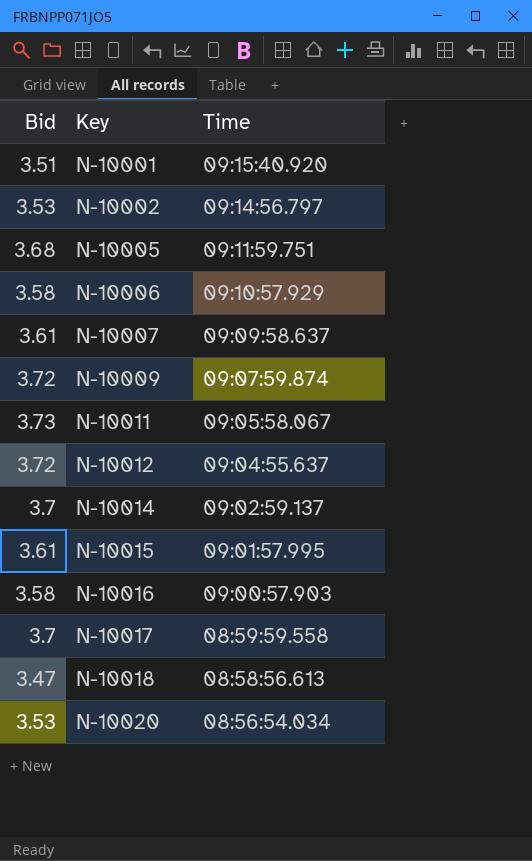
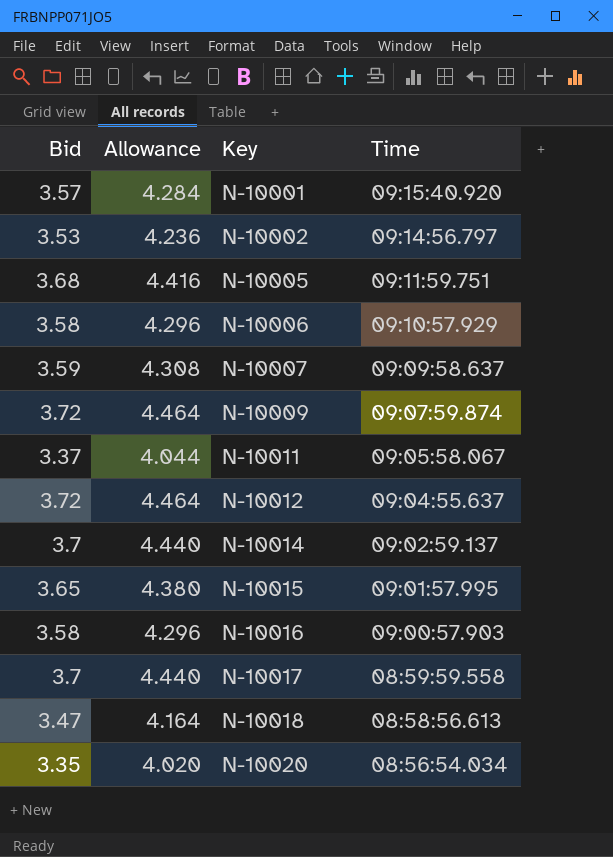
column Allowance | formula: none -> [Bid] * 1.2
N-10001 | Bid: 3.51 -> 3.57
N-10007 | Bid: 3.61 -> 3.59
N-10011 | Bid: 3.73 -> 3.37
N-10015 | Bid: 3.61 -> 3.65
N-10020 | Bid: 3.53 -> 3.35

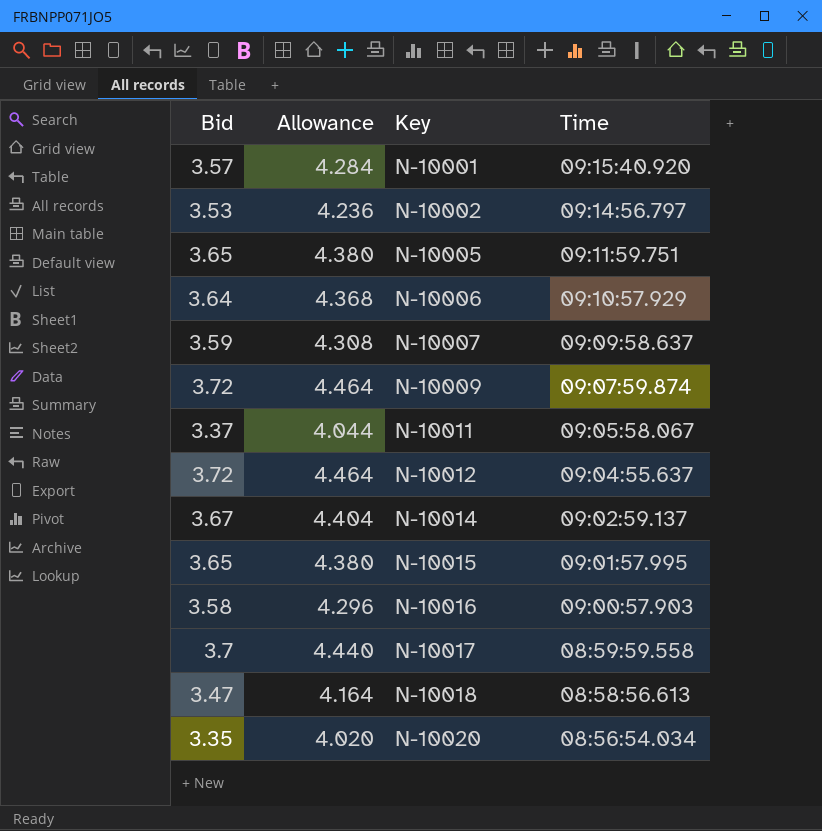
N-10005 | Bid: 3.68 -> 3.65
N-10005 | Allowance: 4.416 -> 4.380
N-10006 | Bid: 3.58 -> 3.64
N-10006 | Allowance: 4.296 -> 4.368
N-10014 | Bid: 3.7 -> 3.67
N-10014 | Allowance: 4.440 -> 4.404

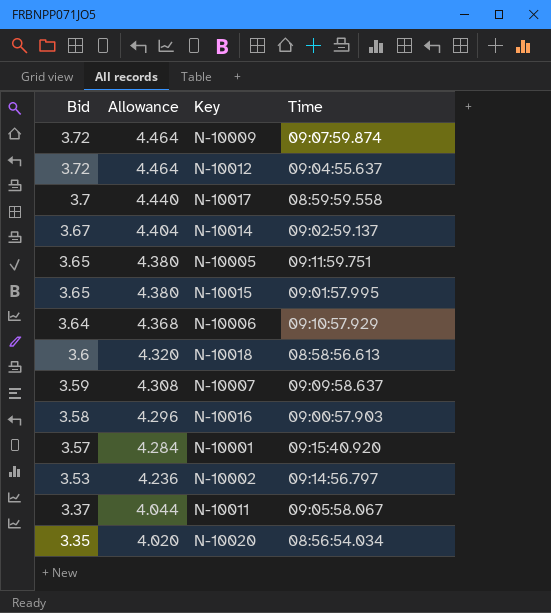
row order: Key ascending -> Bid descending
N-10018 | Bid: 3.47 -> 3.6
N-10018 | Allowance: 4.164 -> 4.320

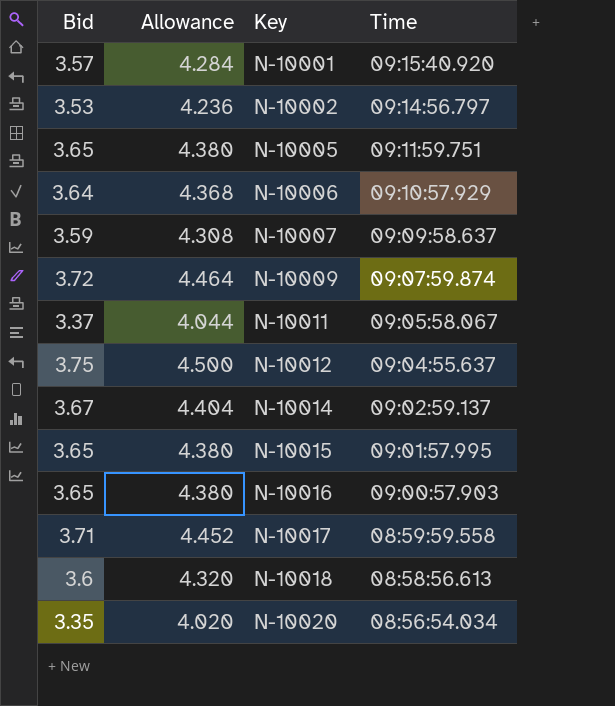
row order: Bid descending -> Key ascending
N-10012 | Bid: 3.72 -> 3.75
N-10012 | Allowance: 4.464 -> 4.500
N-10016 | Bid: 3.58 -> 3.65
N-10016 | Allowance: 4.296 -> 4.380
N-10017 | Bid: 3.7 -> 3.71
N-10017 | Allowance: 4.440 -> 4.452

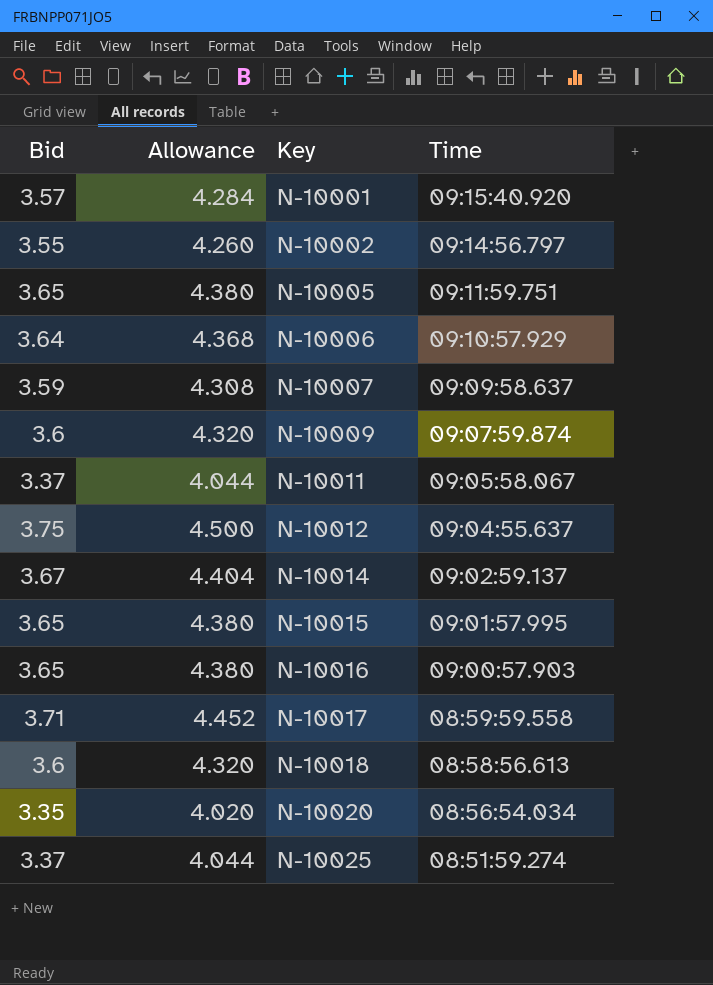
N-10002 | Bid: 3.53 -> 3.55
N-10002 | Allowance: 4.236 -> 4.260
N-10009 | Bid: 3.72 -> 3.6
N-10009 | Allowance: 4.464 -> 4.320
row N-10025: none -> 3.37 | 4.044 | 08:51:59.274

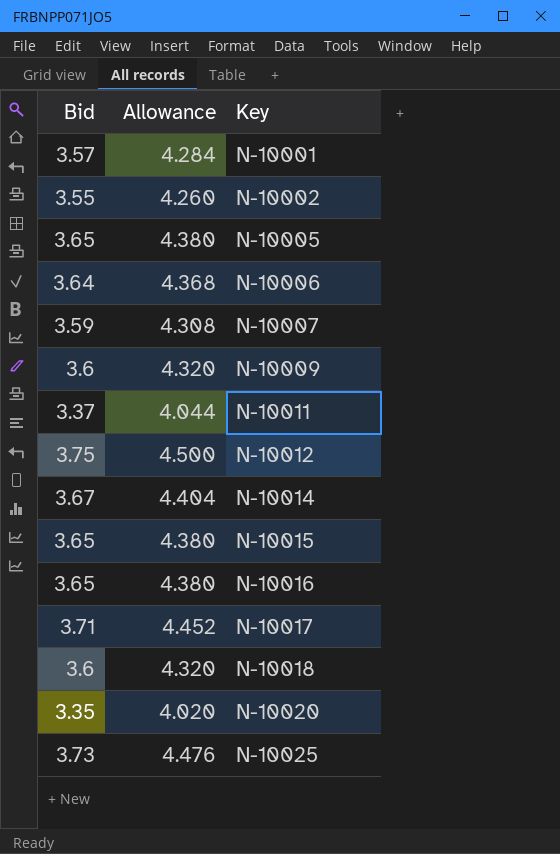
column Time | position: 4 -> none
N-10025 | Bid: 3.37 -> 3.73
N-10025 | Allowance: 4.044 -> 4.476

